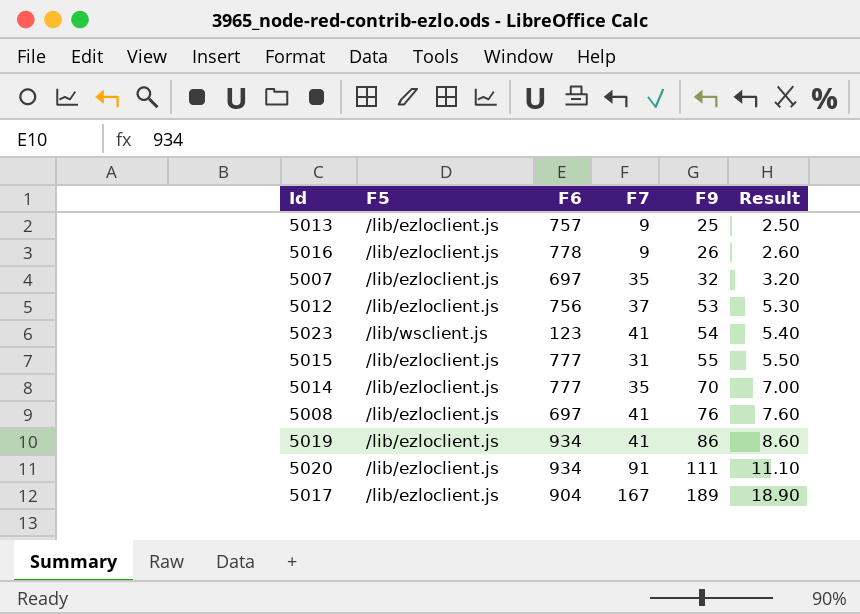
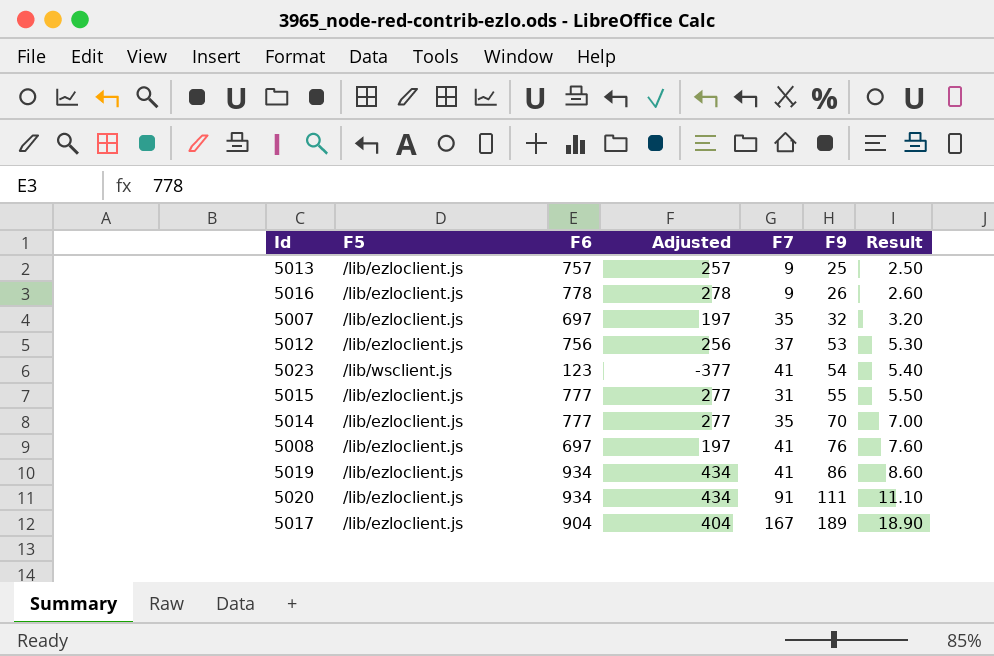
column Adjusted | formula: none -> [F6] - 500

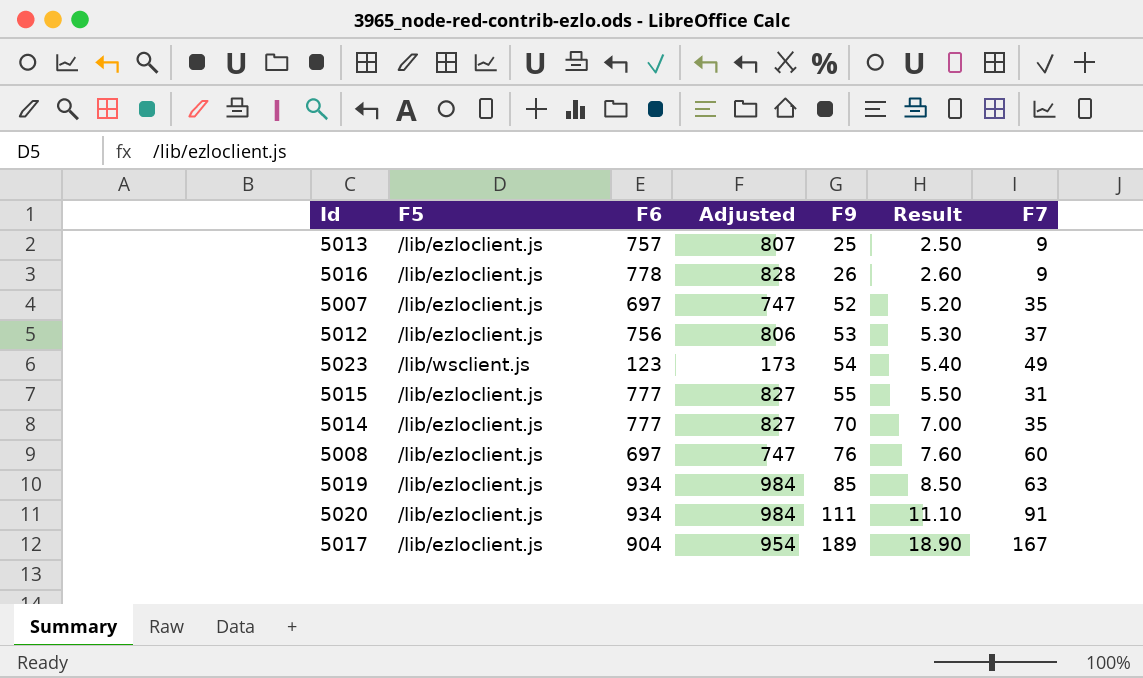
column Adjusted | formula: [F6] - 500 -> [F6] + 50
column F7 | position: 5 -> 7
5007 | F9: 32 -> 52
5007 | Result: 3.20 -> 5.20
5023 | F7: 41 -> 49
5008 | F7: 41 -> 60
5019 | F9: 86 -> 85
5019 | Result: 8.60 -> 8.50
5019 | F7: 41 -> 63

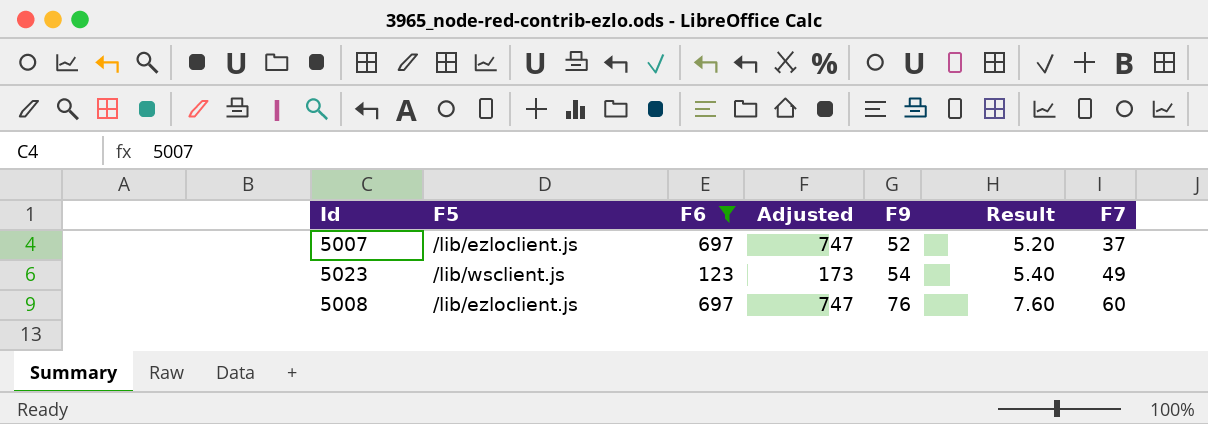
filter: none -> F6 <= 697
5007 | F7: 35 -> 37

